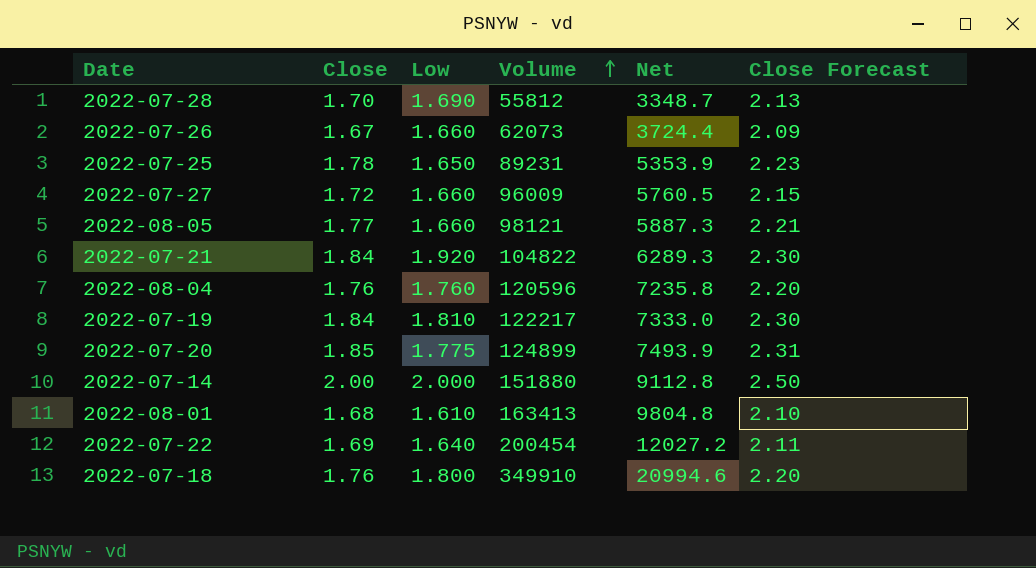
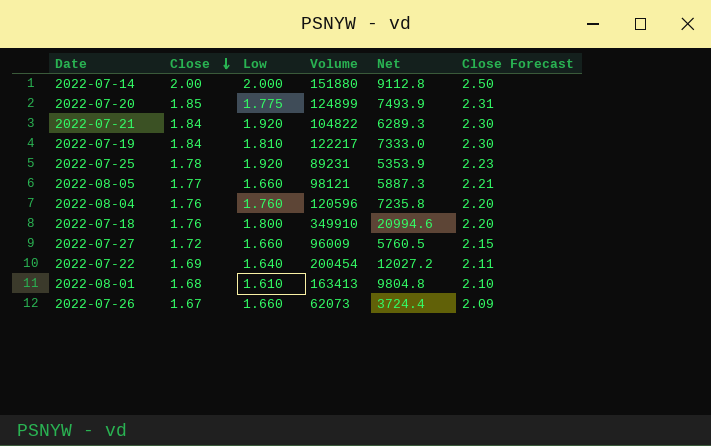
row order: Volume ascending -> Close descending
row 2022-07-28: 1.70 | 1.690 | 55812 | 3348.7 | 2.13 -> none
2022-07-25 | Low: 1.650 -> 1.920

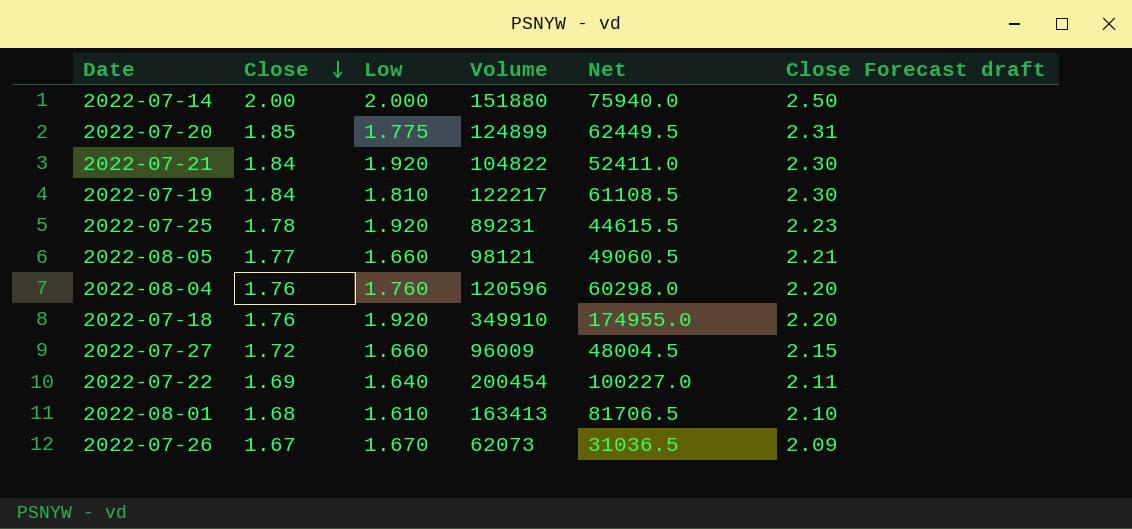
column Net | formula: [Volume] * 0.06 -> [Volume] * 0.5
column name: Close Forecast -> Close Forecast draft
2022-07-18 | Low: 1.800 -> 1.920
2022-07-26 | Low: 1.660 -> 1.670

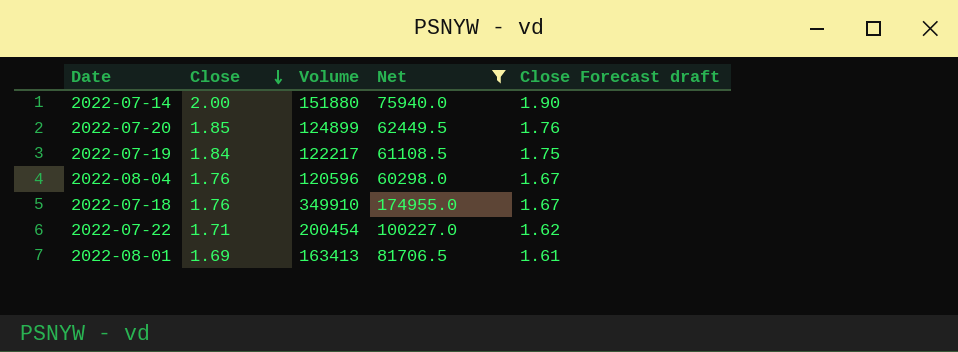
filter: none -> Net >= 60298.0
column Low | position: 3 -> none
column Close Forecast draft | formula: [Close] * 1.25 -> [Close] * 0.95
2022-07-22 | Close: 1.69 -> 1.71
2022-08-01 | Close: 1.68 -> 1.69

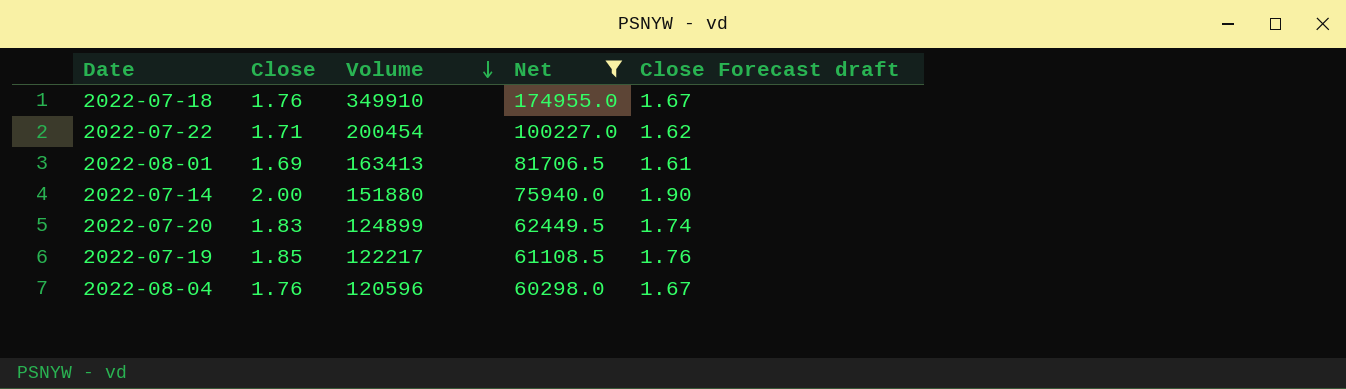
row order: Close descending -> Volume descending
2022-07-20 | Close: 1.85 -> 1.83
2022-07-20 | Close Forecast draft: 1.76 -> 1.74
2022-07-19 | Close: 1.84 -> 1.85
2022-07-19 | Close Forecast draft: 1.75 -> 1.76

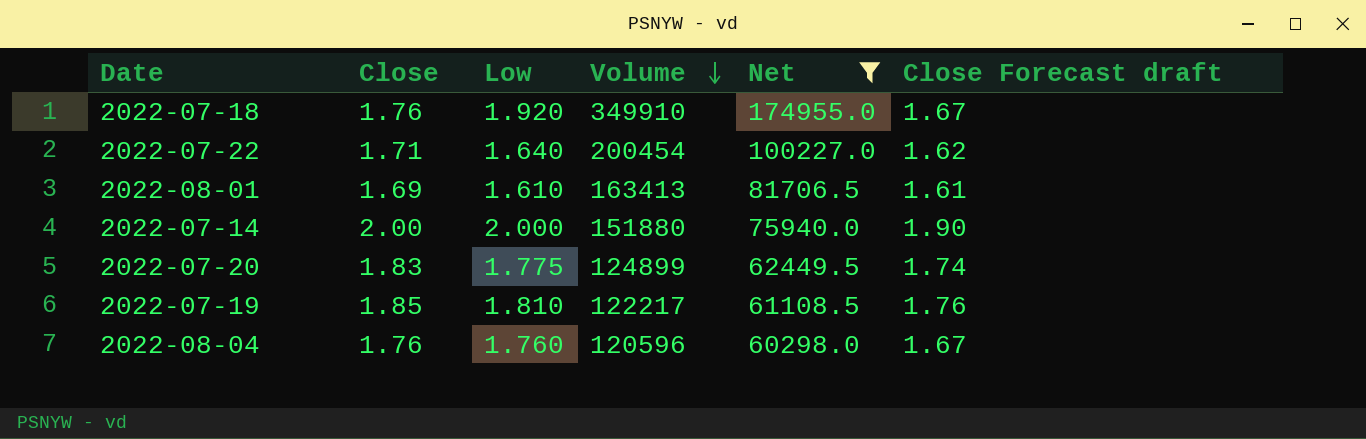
column Low | position: none -> 3

